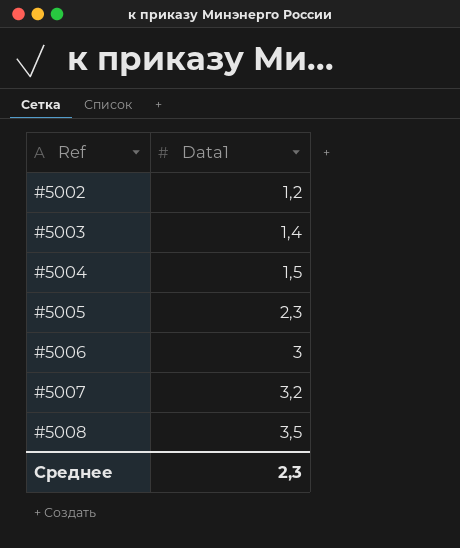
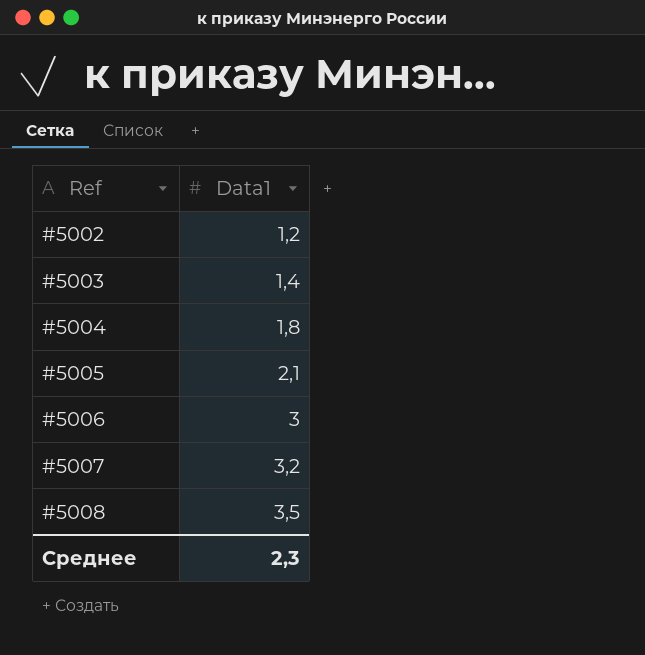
#5004 | Data1: 1,5 -> 1,8
#5005 | Data1: 2,3 -> 2,1

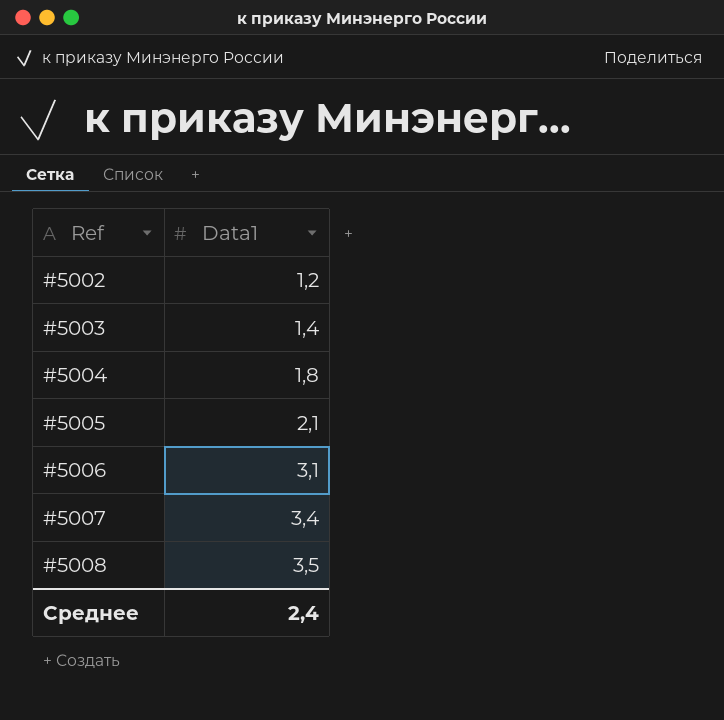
#5006 | Data1: 3 -> 3,1
#5007 | Data1: 3,2 -> 3,4
Среднее | Data1: 2,3 -> 2,4

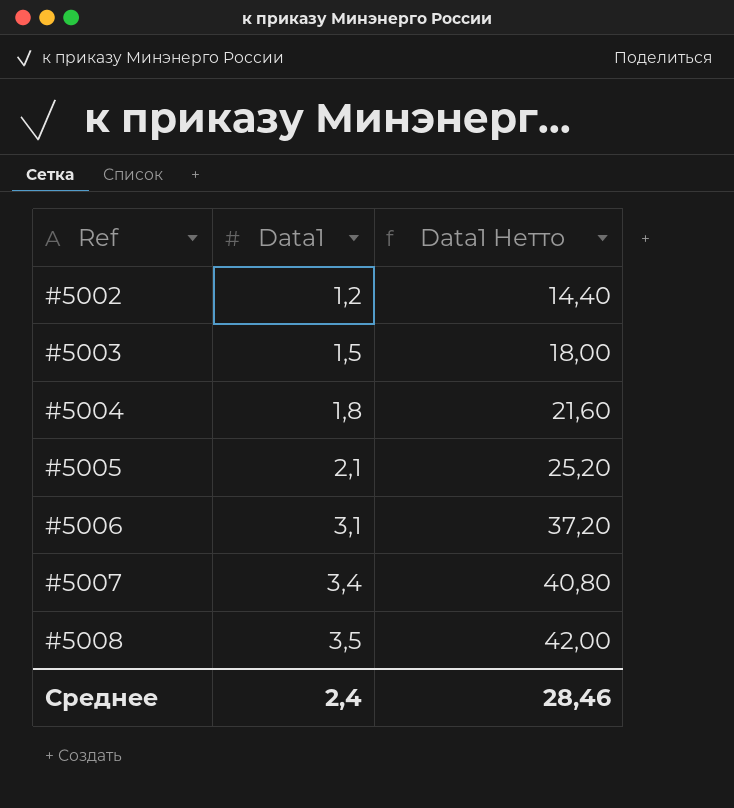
column Data1 Нетто | formula: none -> [Data1] * 12
#5003 | Data1: 1,4 -> 1,5

